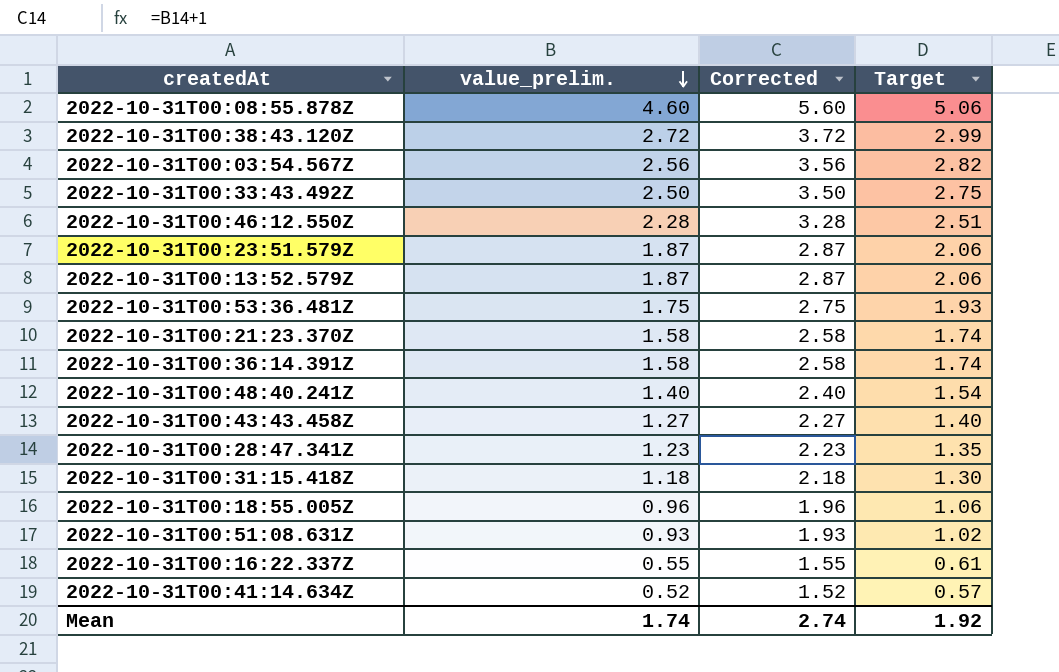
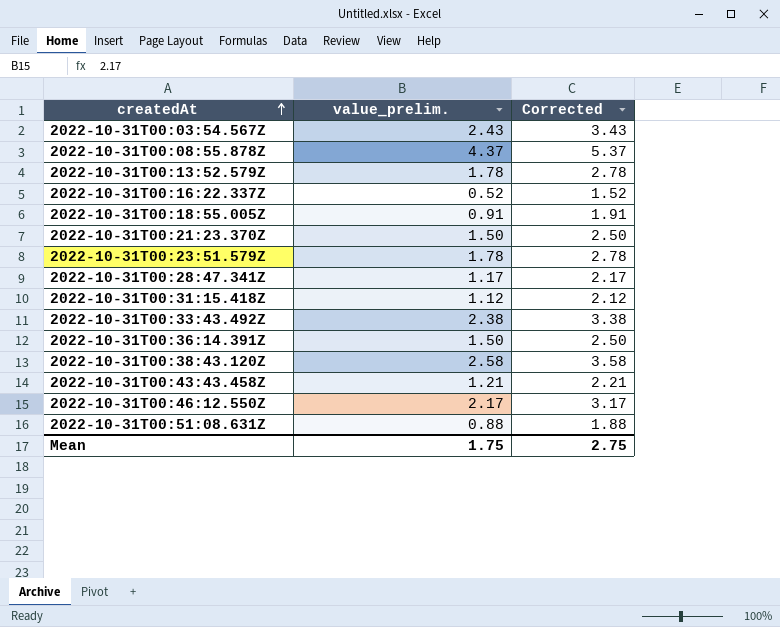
row order: value_prelim. descending -> createdAt ascending
column Target | formula: [value_prelim.] * 1.1 -> none
row 2022-10-31T00:53:36.481Z: 1.75 | 2.75 | 1.93 -> none
row 2022-10-31T00:48:40.241Z: 1.40 | 2.40 | 1.54 -> none
row 2022-10-31T00:41:14.634Z: 0.52 | 1.52 | 0.57 -> none
2022-10-31T00:03:54.567Z | value_prelim.: 2.56 -> 2.43
2022-10-31T00:03:54.567Z | Corrected: 3.56 -> 3.43
2022-10-31T00:08:55.878Z | value_prelim.: 4.60 -> 4.37
2022-10-31T00:08:55.878Z | Corrected: 5.60 -> 5.37
2022-10-31T00:13:52.579Z | value_prelim.: 1.87 -> 1.78
2022-10-31T00:13:52.579Z | Corrected: 2.87 -> 2.78
2022-10-31T00:16:22.337Z | value_prelim.: 0.55 -> 0.52
2022-10-31T00:16:22.337Z | Corrected: 1.55 -> 1.52
2022-10-31T00:18:55.005Z | value_prelim.: 0.96 -> 0.91
2022-10-31T00:18:55.005Z | Corrected: 1.96 -> 1.91
2022-10-31T00:21:23.370Z | value_prelim.: 1.58 -> 1.50
2022-10-31T00:21:23.370Z | Corrected: 2.58 -> 2.50
2022-10-31T00:23:51.579Z | value_prelim.: 1.87 -> 1.78
2022-10-31T00:23:51.579Z | Corrected: 2.87 -> 2.78
2022-10-31T00:28:47.341Z | value_prelim.: 1.23 -> 1.17
2022-10-31T00:28:47.341Z | Corrected: 2.23 -> 2.17
2022-10-31T00:31:15.418Z | value_prelim.: 1.18 -> 1.12
2022-10-31T00:31:15.418Z | Corrected: 2.18 -> 2.12
2022-10-31T00:33:43.492Z | value_prelim.: 2.50 -> 2.38
2022-10-31T00:33:43.492Z | Corrected: 3.50 -> 3.38
2022-10-31T00:36:14.391Z | value_prelim.: 1.58 -> 1.50
2022-10-31T00:36:14.391Z | Corrected: 2.58 -> 2.50
2022-10-31T00:38:43.120Z | value_prelim.: 2.72 -> 2.58
2022-10-31T00:38:43.120Z | Corrected: 3.72 -> 3.58
2022-10-31T00:43:43.458Z | value_prelim.: 1.27 -> 1.21
2022-10-31T00:43:43.458Z | Corrected: 2.27 -> 2.21
2022-10-31T00:46:12.550Z | value_prelim.: 2.28 -> 2.17
2022-10-31T00:46:12.550Z | Corrected: 3.28 -> 3.17
2022-10-31T00:51:08.631Z | value_prelim.: 0.93 -> 0.88
2022-10-31T00:51:08.631Z | Corrected: 1.93 -> 1.88
Mean | value_prelim.: 1.74 -> 1.75
Mean | Corrected: 2.74 -> 2.75

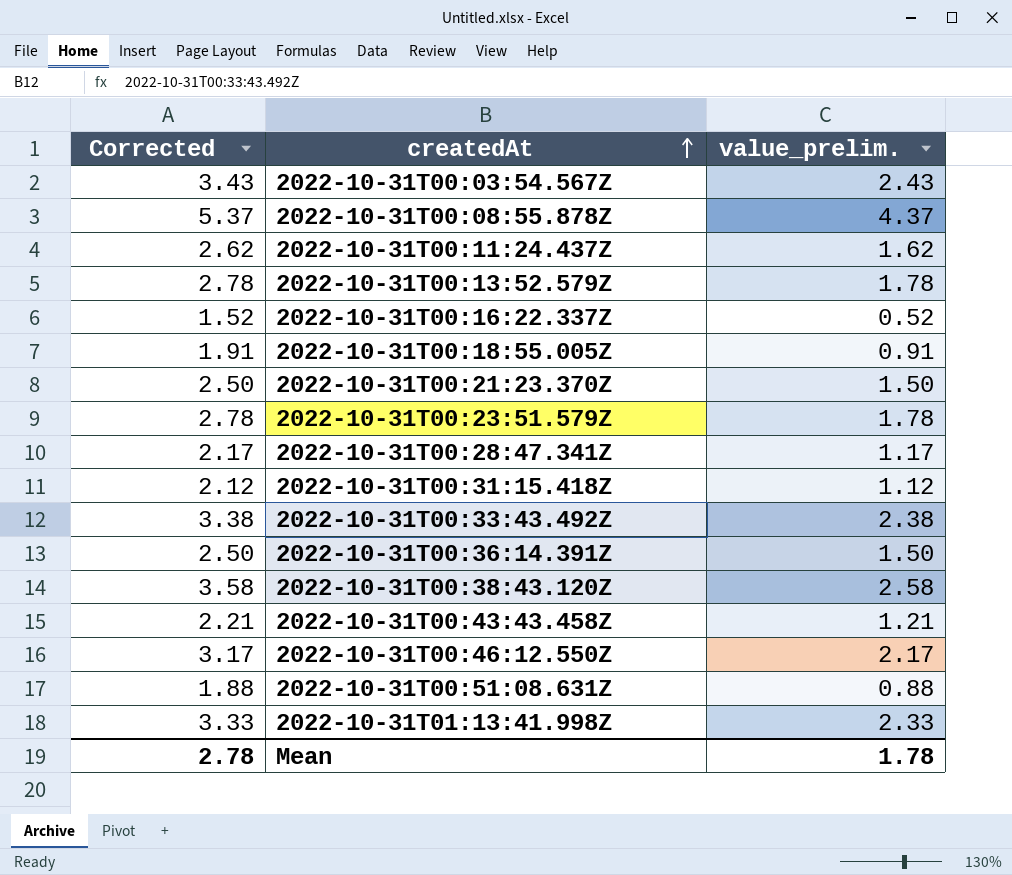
column Corrected | position: 3 -> 1
row 2022-10-31T00:11:24.437Z: none -> 2.62 | 1.62
row 2022-10-31T01:13:41.998Z: none -> 3.33 | 2.33
Mean | Corrected: 2.75 -> 2.78
Mean | value_prelim.: 1.75 -> 1.78

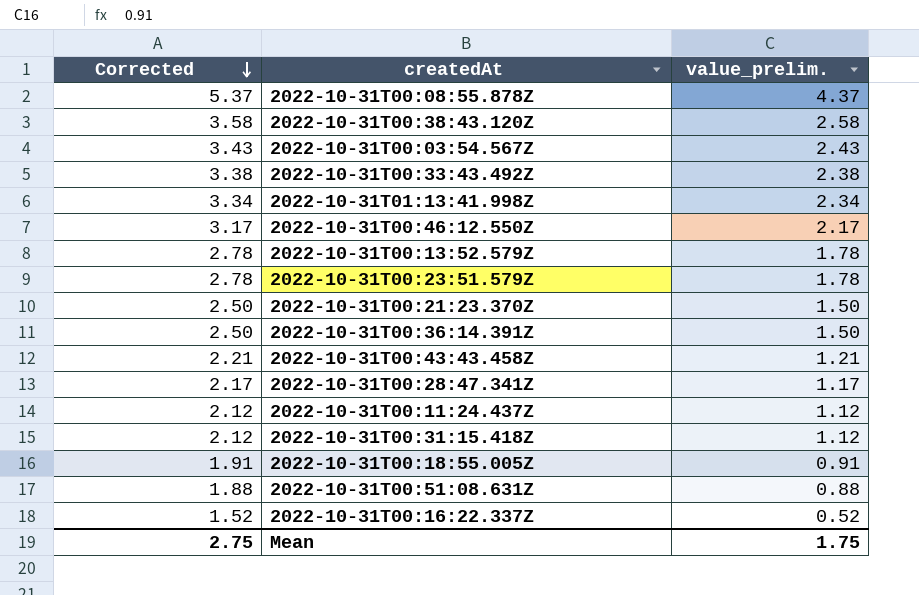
row order: createdAt ascending -> Corrected descending
2022-10-31T01:13:41.998Z | Corrected: 3.33 -> 3.34
2022-10-31T01:13:41.998Z | value_prelim.: 2.33 -> 2.34
2022-10-31T00:11:24.437Z | Corrected: 2.62 -> 2.12
2022-10-31T00:11:24.437Z | value_prelim.: 1.62 -> 1.12
Mean | Corrected: 2.78 -> 2.75
Mean | value_prelim.: 1.78 -> 1.75

